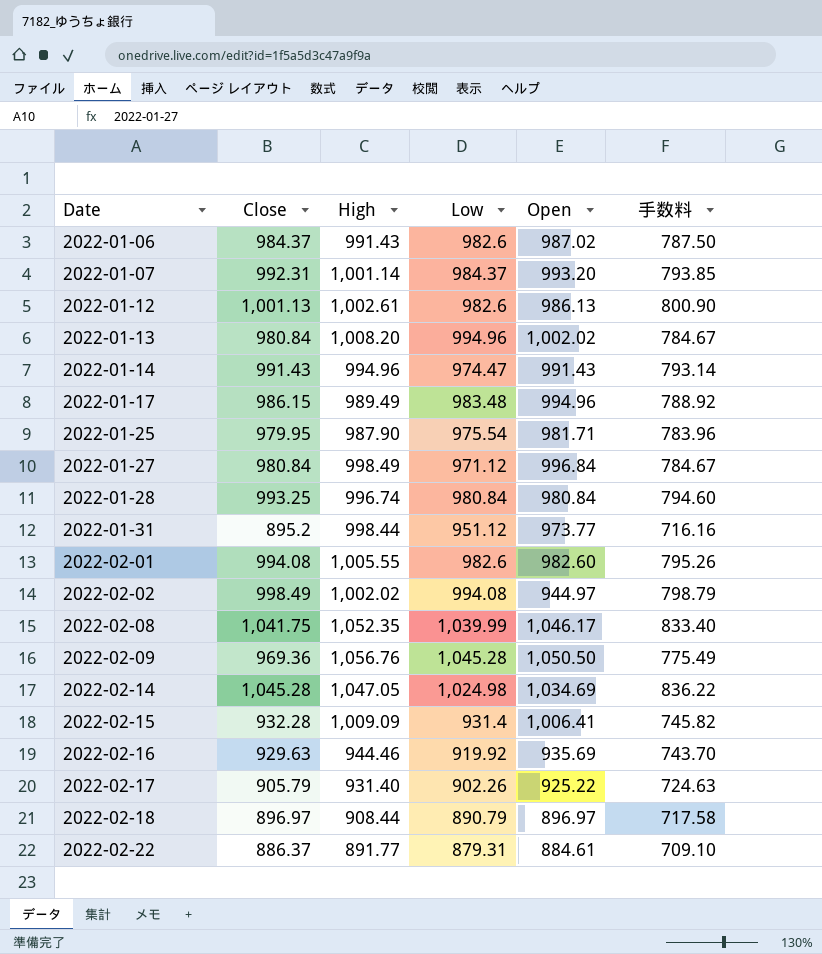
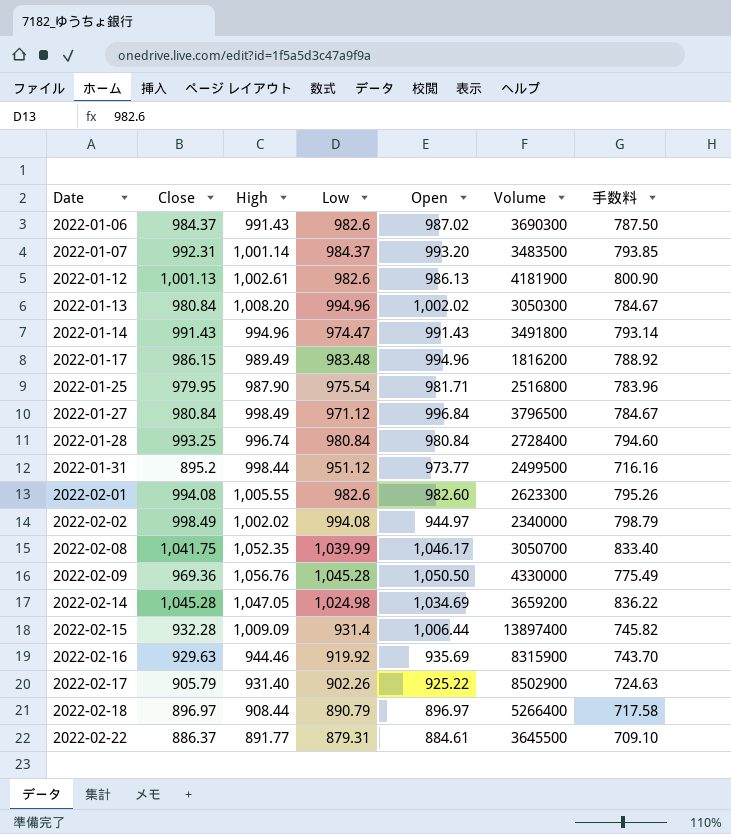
column Volume | position: none -> 6
2022-02-15 | Open: 1,006.41 -> 1,006.44

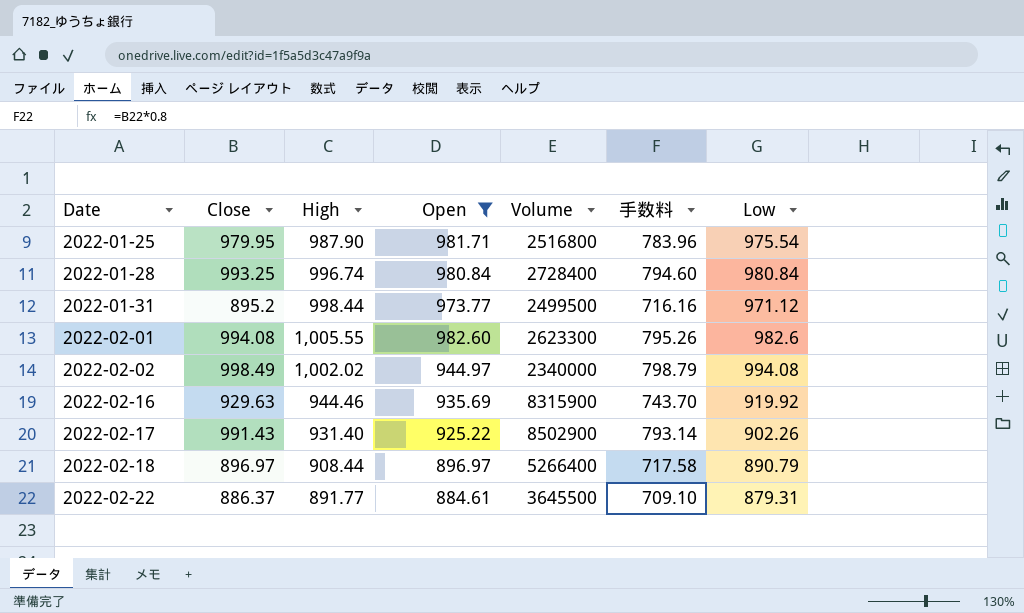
filter: none -> Open <= 982.60
column Low | position: 4 -> 7
2022-01-31 | Low: 951.12 -> 971.12
2022-02-17 | Close: 905.79 -> 991.43
2022-02-17 | 手数料: 724.63 -> 793.14

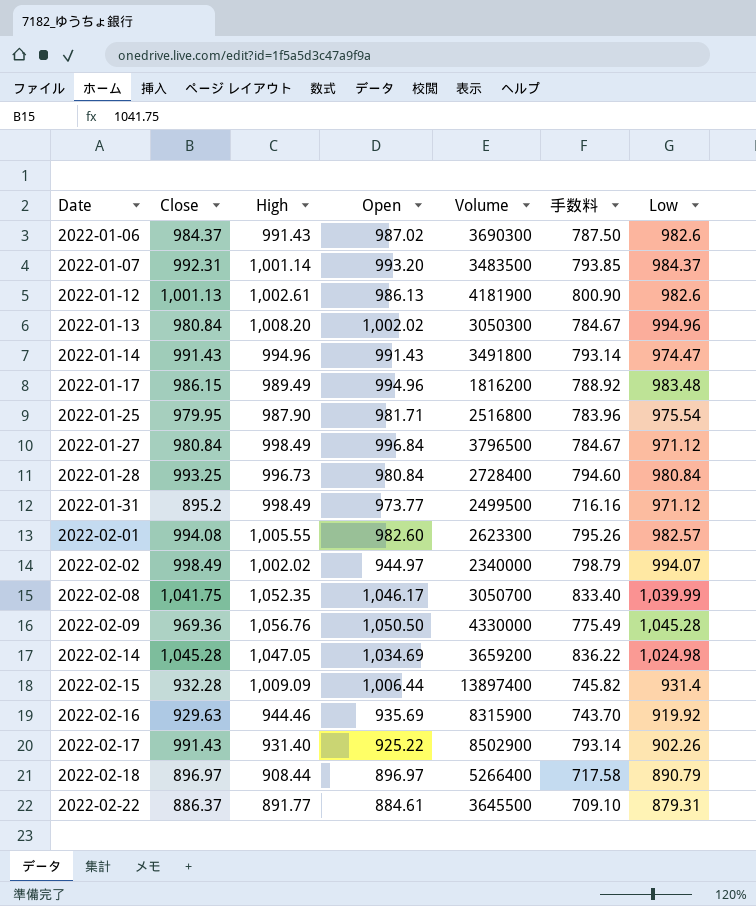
filter: Open <= 982.60 -> none
2022-01-28 | High: 996.74 -> 996.73
2022-01-31 | High: 998.44 -> 998.49
2022-02-01 | Low: 982.6 -> 982.57
2022-02-02 | Low: 994.08 -> 994.07

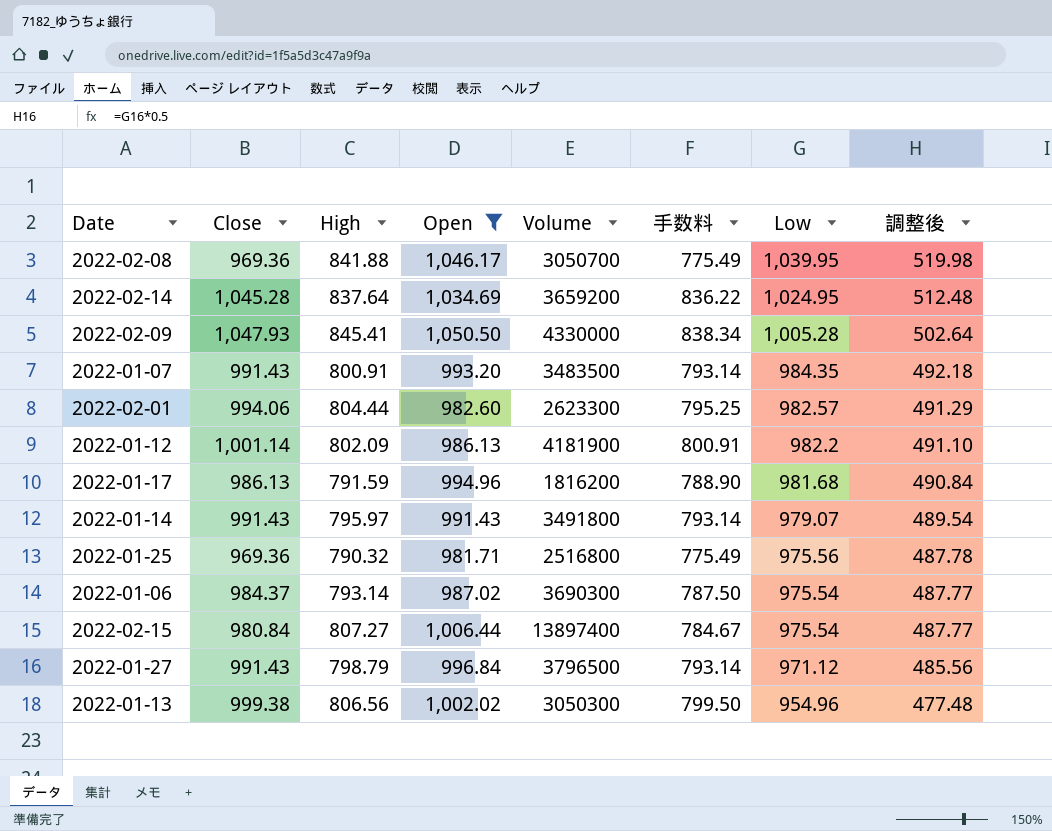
filter: none -> Open >= 981.71
row order: Date ascending -> Low descending
column 調整後 | formula: none -> [Low] * 0.5
2022-02-08 | Close: 1,041.75 -> 969.36
2022-02-08 | High: 1,052.35 -> 841.88
2022-02-08 | 手数料: 833.40 -> 775.49
2022-02-08 | Low: 1,039.99 -> 1,039.95
2022-02-14 | High: 1,047.05 -> 837.64
2022-02-14 | Low: 1,024.98 -> 1,024.95
2022-02-09 | Close: 969.36 -> 1,047.93
2022-02-09 | High: 1,056.76 -> 845.41
2022-02-09 | 手数料: 775.49 -> 838.34
2022-02-09 | Low: 1,045.28 -> 1,005.28
2022-01-07 | Close: 992.31 -> 991.43
2022-01-07 | High: 1,001.14 -> 800.91
2022-01-07 | 手数料: 793.85 -> 793.14
2022-01-07 | Low: 984.37 -> 984.35
2022-02-01 | Close: 994.08 -> 994.06
2022-02-01 | High: 1,005.55 -> 804.44
2022-02-01 | 手数料: 795.26 -> 795.25
2022-01-12 | Close: 1,001.13 -> 1,001.14
2022-01-12 | High: 1,002.61 -> 802.09
2022-01-12 | 手数料: 800.90 -> 800.91
2022-01-12 | Low: 982.6 -> 982.2
2022-01-17 | Close: 986.15 -> 986.13
2022-01-17 | High: 989.49 -> 791.59
2022-01-17 | 手数料: 788.92 -> 788.90
2022-01-17 | Low: 983.48 -> 981.68
2022-01-14 | High: 994.96 -> 795.97
2022-01-14 | Low: 974.47 -> 979.07
2022-01-25 | Close: 979.95 -> 969.36
2022-01-25 | High: 987.90 -> 790.32
2022-01-25 | 手数料: 783.96 -> 775.49
2022-01-25 | Low: 975.54 -> 975.56
2022-01-06 | High: 991.43 -> 793.14
2022-01-06 | Low: 982.6 -> 975.54
2022-02-15 | Close: 932.28 -> 980.84
2022-02-15 | High: 1,009.09 -> 807.27
2022-02-15 | 手数料: 745.82 -> 784.67
2022-02-15 | Low: 931.4 -> 975.54
2022-01-27 | Close: 980.84 -> 991.43
2022-01-27 | High: 998.49 -> 798.79
2022-01-27 | 手数料: 784.67 -> 793.14
2022-01-13 | Close: 980.84 -> 999.38
2022-01-13 | High: 1,008.20 -> 806.56
2022-01-13 | 手数料: 784.67 -> 799.50
2022-01-13 | Low: 994.96 -> 954.96

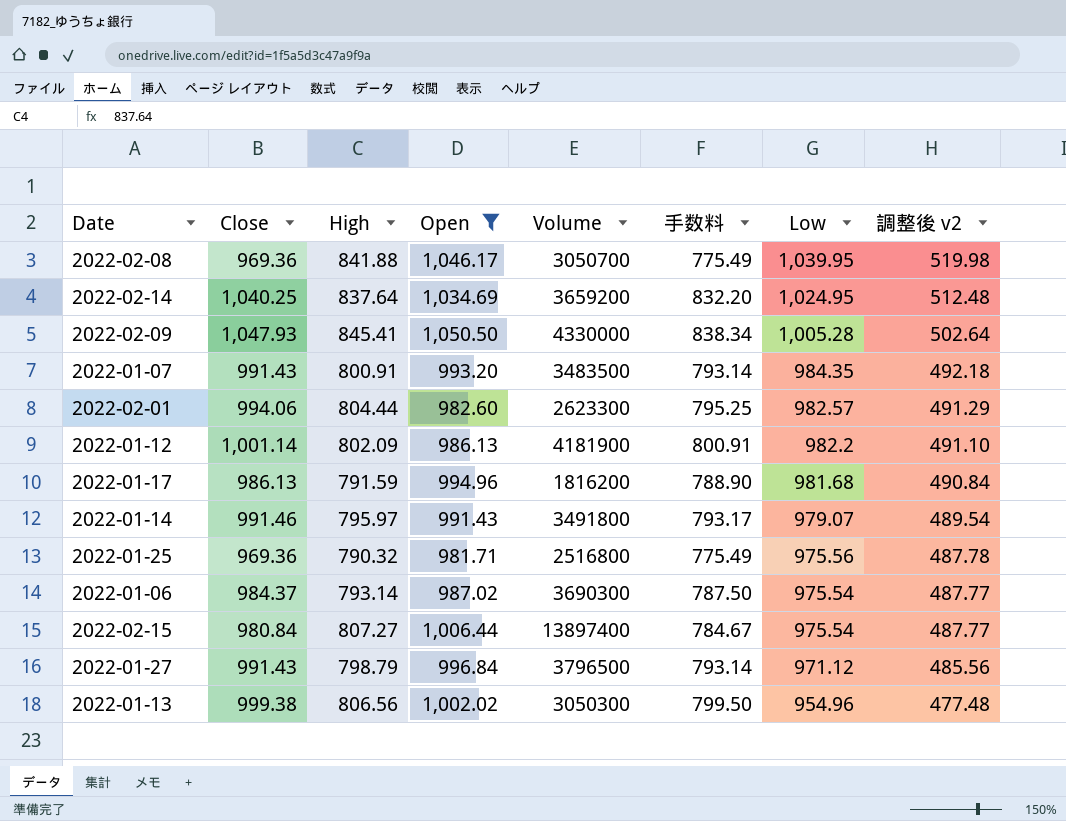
column name: 調整後 -> 調整後 v2
2022-02-14 | Close: 1,045.28 -> 1,040.25
2022-02-14 | 手数料: 836.22 -> 832.20
2022-01-14 | Close: 991.43 -> 991.46
2022-01-14 | 手数料: 793.14 -> 793.17

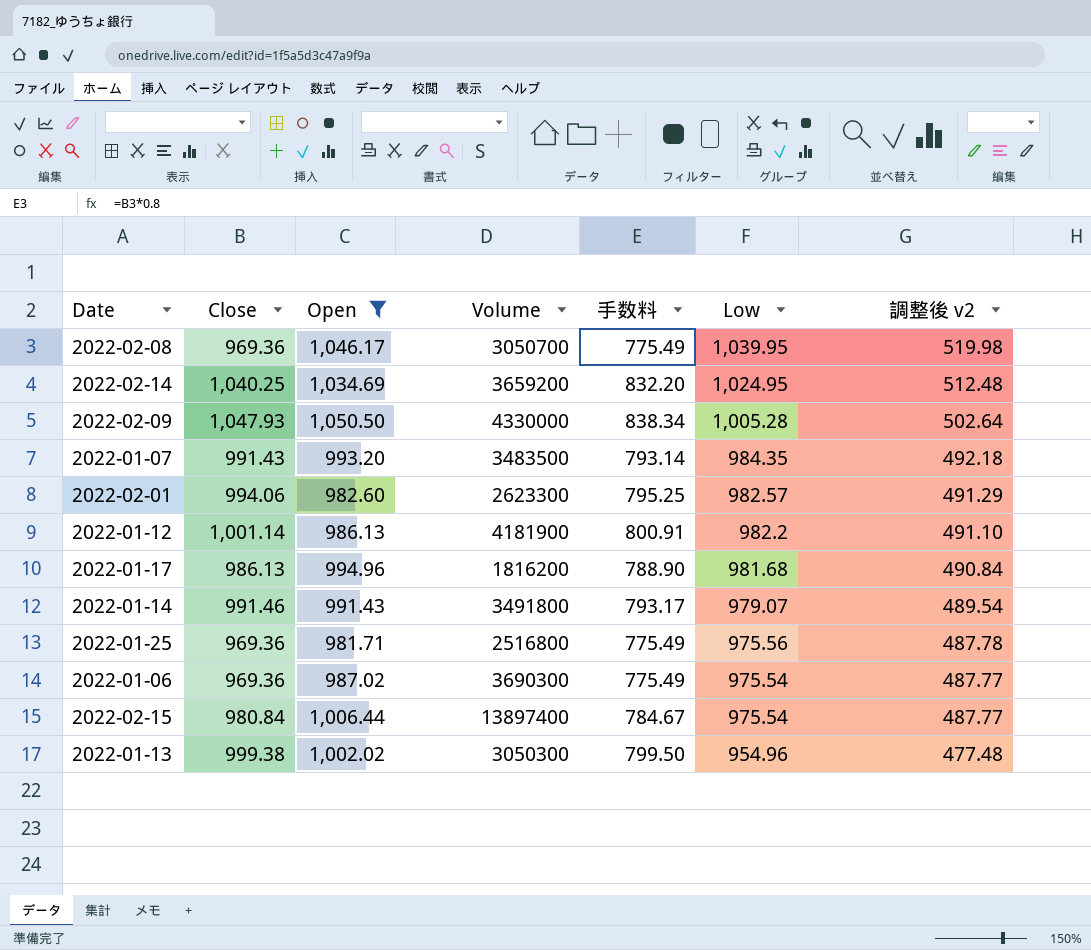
column High | position: 3 -> none
row 2022-01-27: 991.43 | 798.79 | 996.84 | 3796500 | 793.14 | 971.12 | 485.56 -> none
2022-01-06 | Close: 984.37 -> 969.36
2022-01-06 | 手数料: 787.50 -> 775.49

